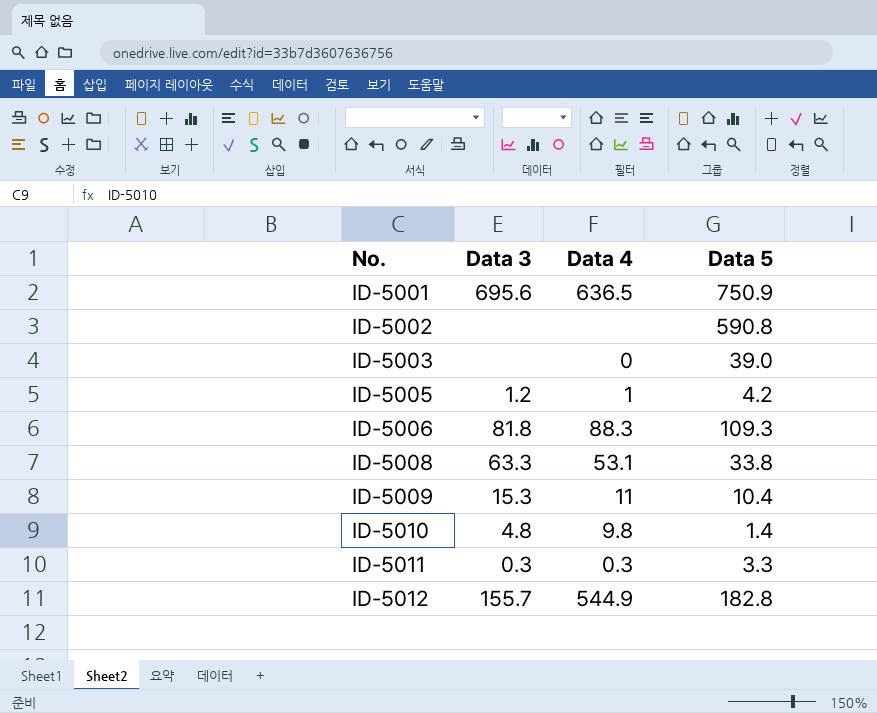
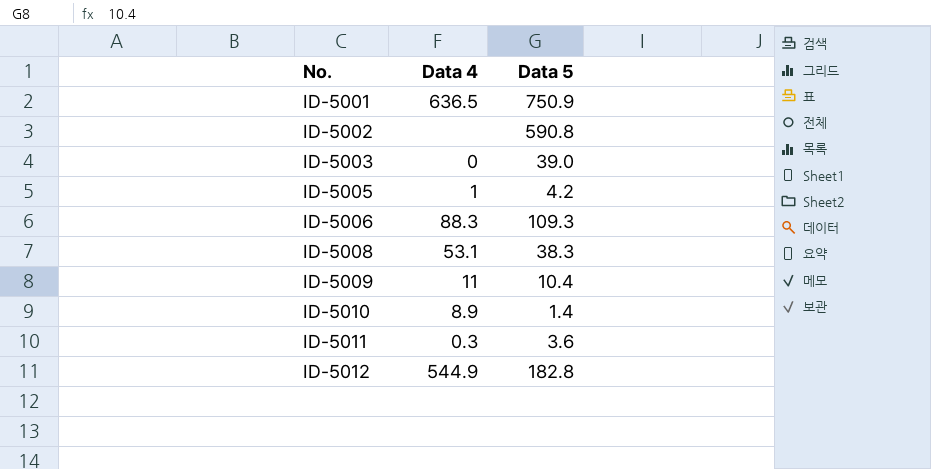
column Data 3 | position: 2 -> none
ID-5008 | Data 5: 33.8 -> 38.3
ID-5010 | Data 4: 9.8 -> 8.9
ID-5011 | Data 5: 3.3 -> 3.6

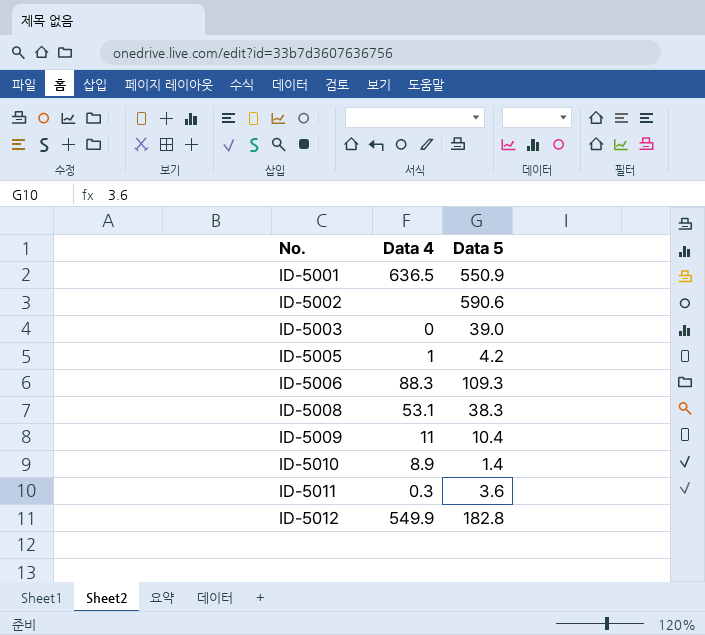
ID-5001 | Data 5: 750.9 -> 550.9
ID-5002 | Data 5: 590.8 -> 590.6
ID-5012 | Data 4: 544.9 -> 549.9

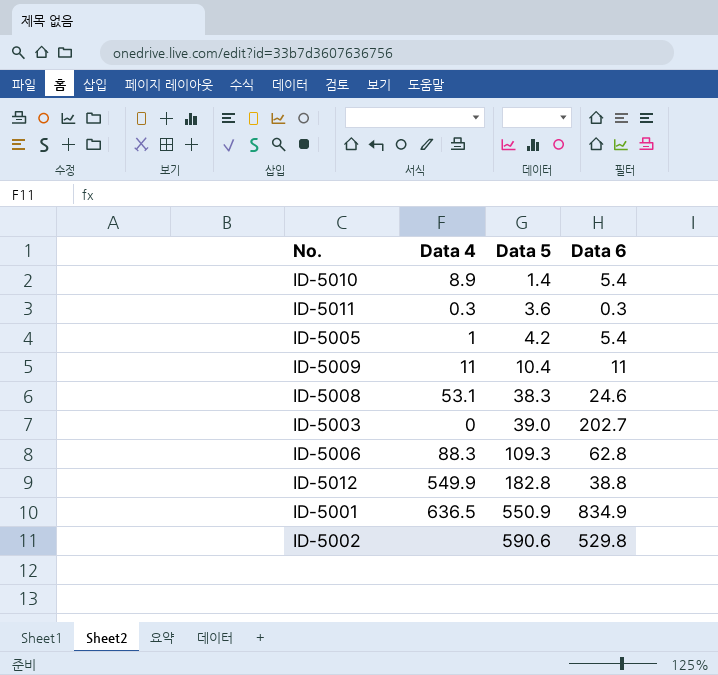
row order: No. ascending -> Data 5 ascending
column Data 6 | position: none -> 4

